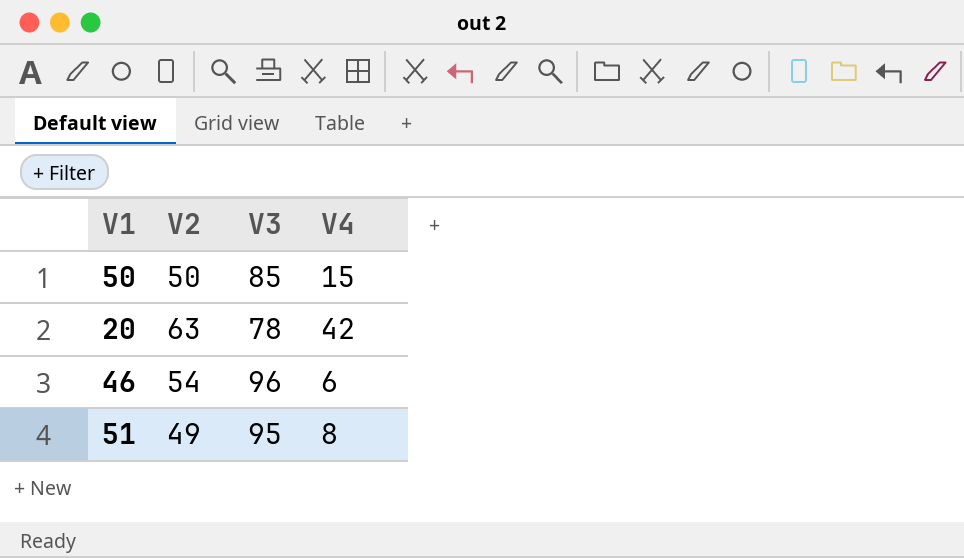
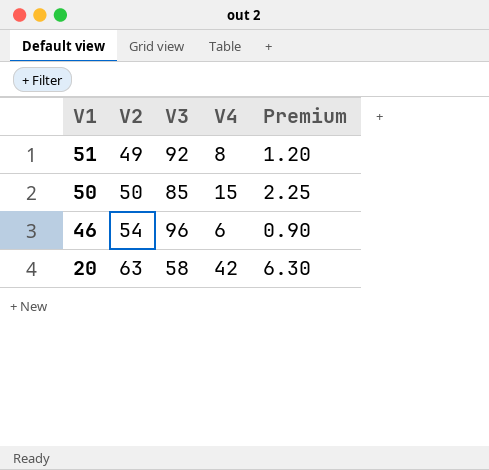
row order: none -> V1 descending
column Premium | formula: none -> [V4] * 0.15
51 | V3: 95 -> 92
20 | V3: 78 -> 58

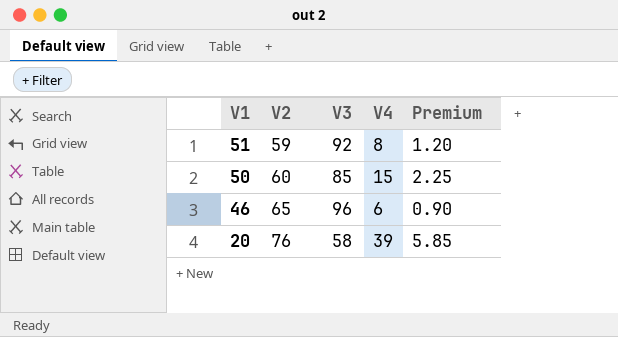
51 | V2: 49 -> 59
50 | V2: 50 -> 60
46 | V2: 54 -> 65
20 | V2: 63 -> 76
20 | V4: 42 -> 39
20 | Premium: 6.30 -> 5.85

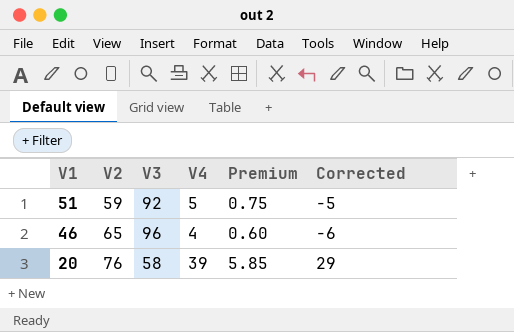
column Corrected | formula: none -> [V4] - 10
row 50: 60 | 85 | 15 | 2.25 -> none
51 | V4: 8 -> 5
51 | Premium: 1.20 -> 0.75
46 | V4: 6 -> 4
46 | Premium: 0.90 -> 0.60

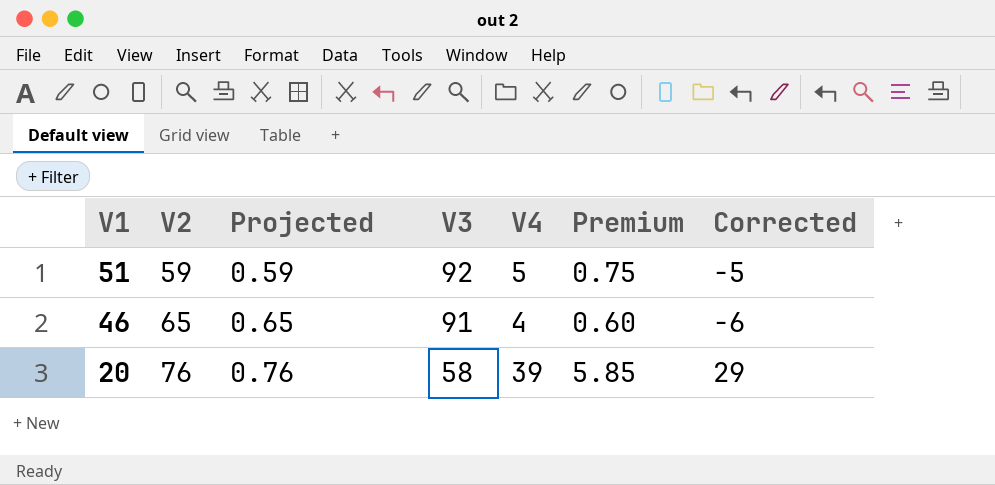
column Projected | formula: none -> [V2] * 0.01
46 | V3: 96 -> 91

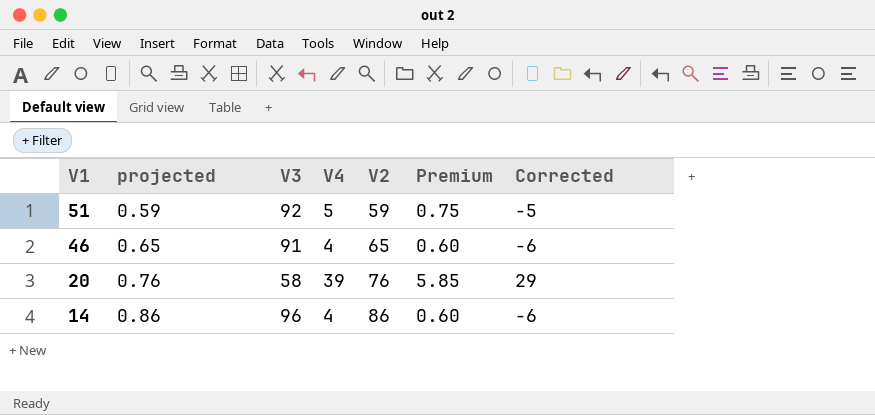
column name: Projected -> projected
column V2 | position: 2 -> 5
row 14: none -> 0.86 | 96 | 4 | 86 | 0.60 | -6

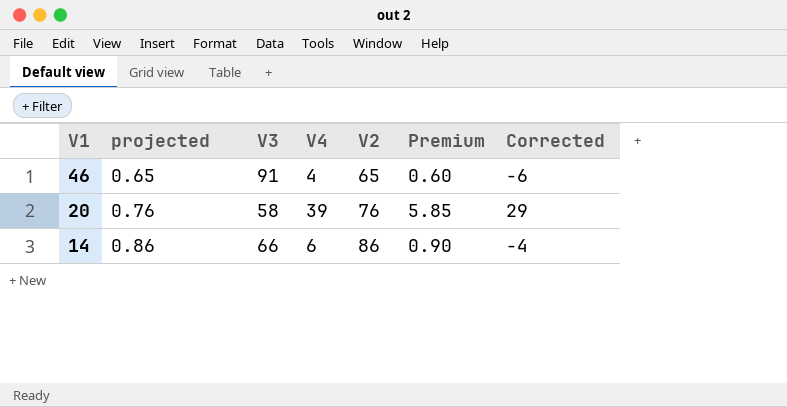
row 51: 0.59 | 92 | 5 | 59 | 0.75 | -5 -> none
14 | V3: 96 -> 66
14 | V4: 4 -> 6
14 | Premium: 0.60 -> 0.90
14 | Corrected: -6 -> -4

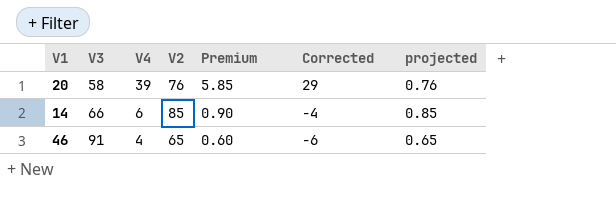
row order: V1 descending -> V3 ascending
column projected | position: 2 -> 7
14 | V2: 86 -> 85
14 | projected: 0.86 -> 0.85

